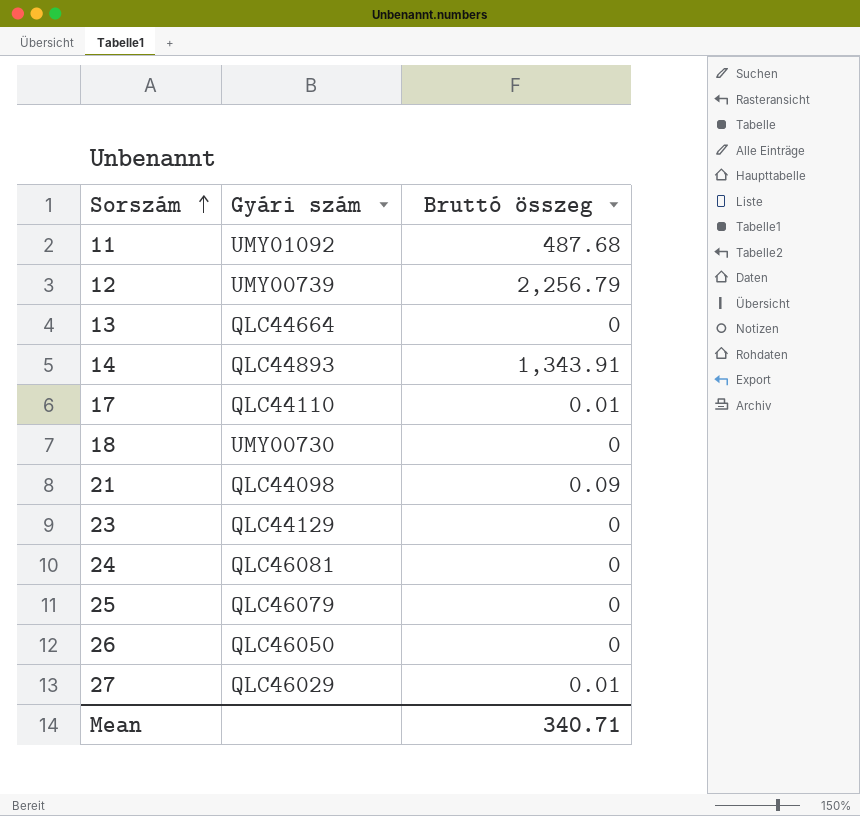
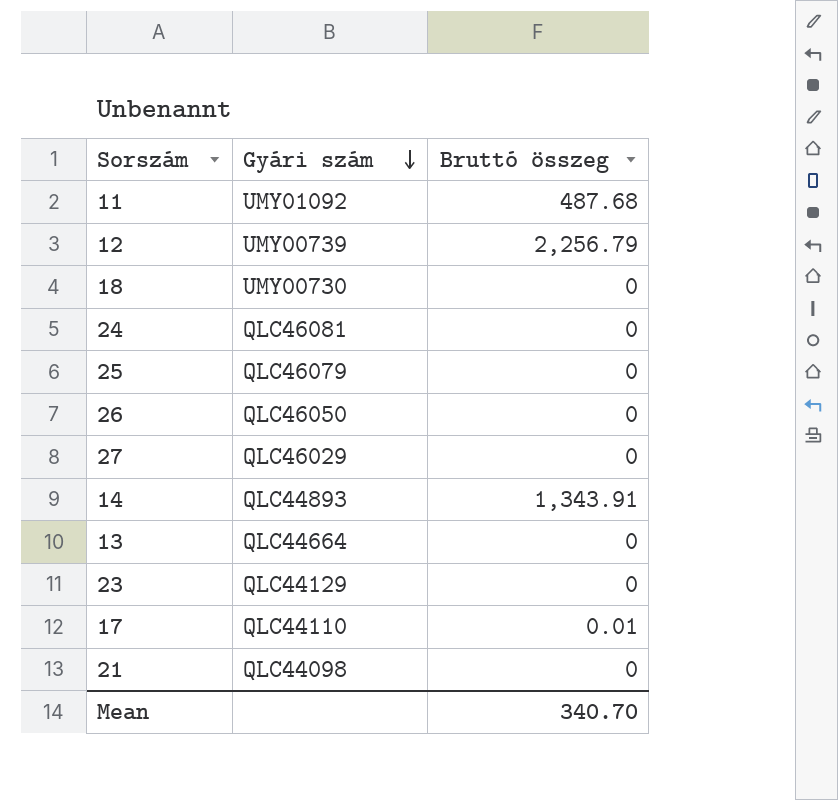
row order: Sorszám ascending -> Gyári szám descending
27 | Bruttó összeg: 0.01 -> 0
21 | Bruttó összeg: 0.09 -> 0
Mean | Bruttó összeg: 340.71 -> 340.70

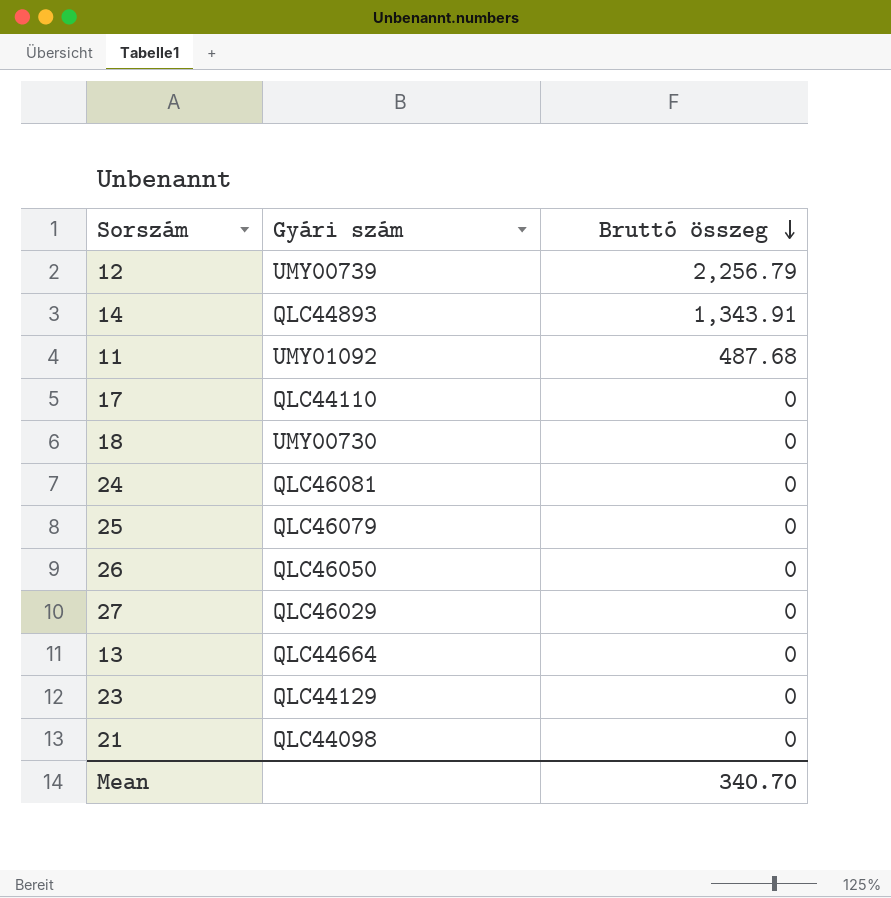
row order: Gyári szám descending -> Bruttó összeg descending
17 | Bruttó összeg: 0.01 -> 0

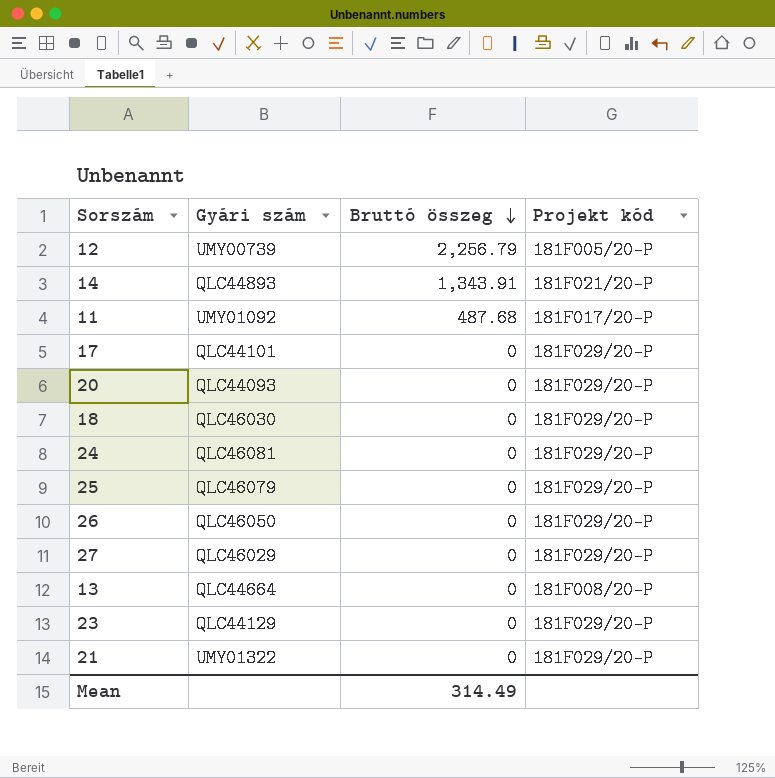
column Projekt kód | position: none -> 4
17 | Gyári szám: QLC44110 -> QLC44101
row 20: none -> QLC44093 | 0 | 181F029/20-P
18 | Gyári szám: UMY00730 -> QLC46030
21 | Gyári szám: QLC44098 -> UMY01322
Mean | Bruttó összeg: 340.70 -> 314.49

